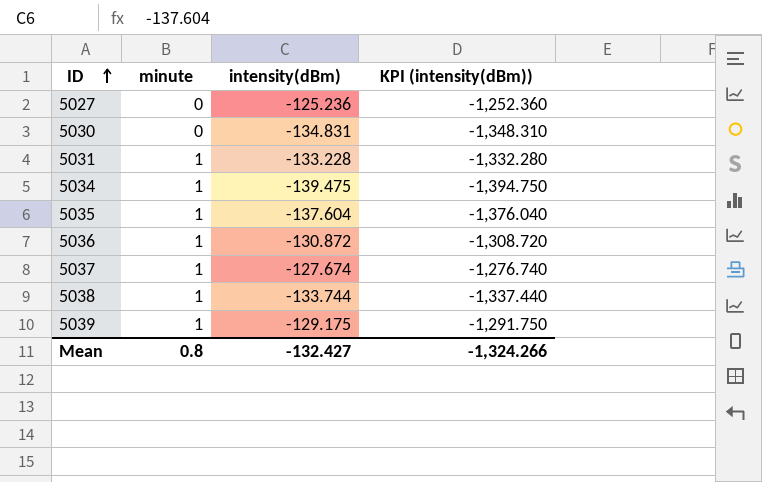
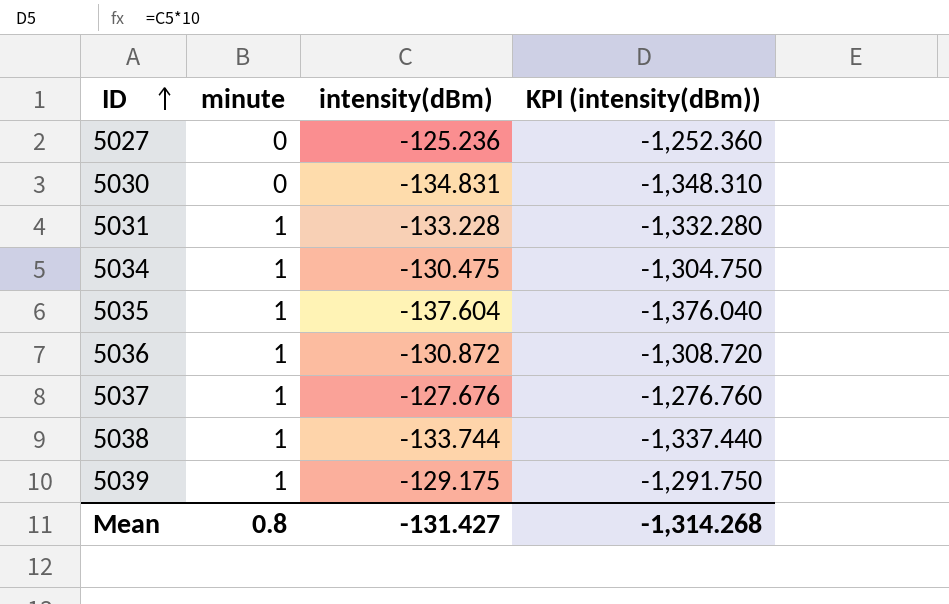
5034 | intensity(dBm): -139.475 -> -130.475
5034 | KPI (intensity(dBm)): -1,394.750 -> -1,304.750
5037 | intensity(dBm): -127.674 -> -127.676
5037 | KPI (intensity(dBm)): -1,276.740 -> -1,276.760
Mean | intensity(dBm): -132.427 -> -131.427
Mean | KPI (intensity(dBm)): -1,324.266 -> -1,314.268

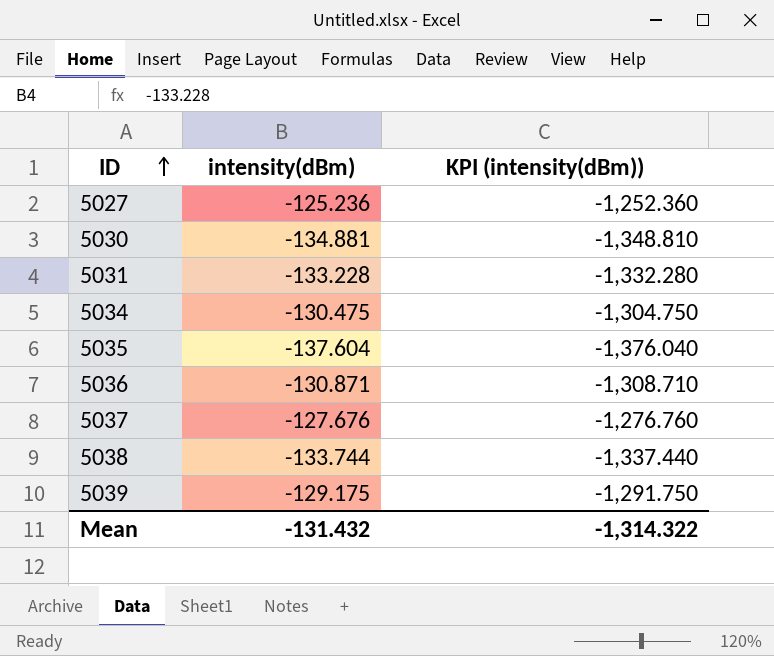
column minute | position: 2 -> none
5030 | intensity(dBm): -134.831 -> -134.881
5030 | KPI (intensity(dBm)): -1,348.310 -> -1,348.810
5036 | intensity(dBm): -130.872 -> -130.871
5036 | KPI (intensity(dBm)): -1,308.720 -> -1,308.710
Mean | intensity(dBm): -131.427 -> -131.432
Mean | KPI (intensity(dBm)): -1,314.268 -> -1,314.322

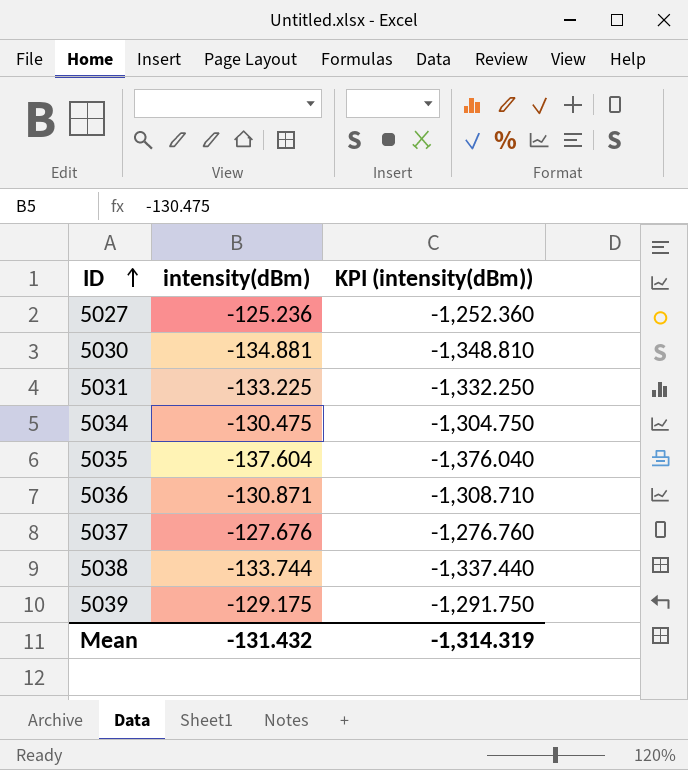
5031 | intensity(dBm): -133.228 -> -133.225
5031 | KPI (intensity(dBm)): -1,332.280 -> -1,332.250
Mean | KPI (intensity(dBm)): -1,314.322 -> -1,314.319

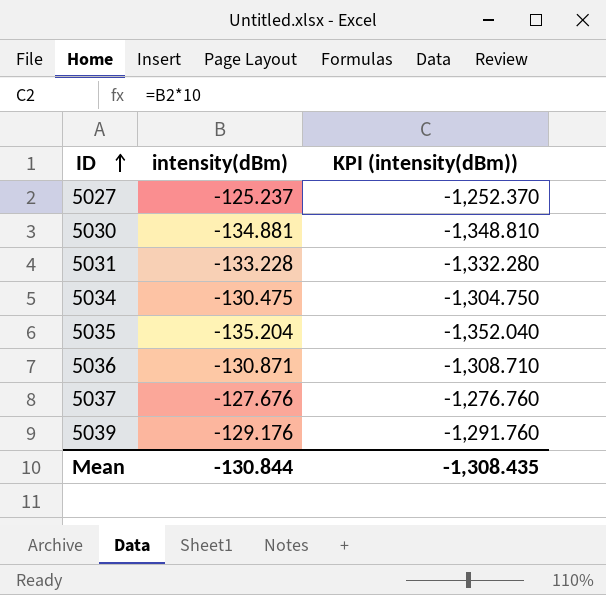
row 5038: -133.744 | -1,337.440 -> none
5027 | intensity(dBm): -125.236 -> -125.237
5027 | KPI (intensity(dBm)): -1,252.360 -> -1,252.370
5031 | intensity(dBm): -133.225 -> -133.228
5031 | KPI (intensity(dBm)): -1,332.250 -> -1,332.280
5035 | intensity(dBm): -137.604 -> -135.204
5035 | KPI (intensity(dBm)): -1,376.040 -> -1,352.040
5039 | intensity(dBm): -129.175 -> -129.176
5039 | KPI (intensity(dBm)): -1,291.750 -> -1,291.760
Mean | intensity(dBm): -131.432 -> -130.844
Mean | KPI (intensity(dBm)): -1,314.319 -> -1,308.435

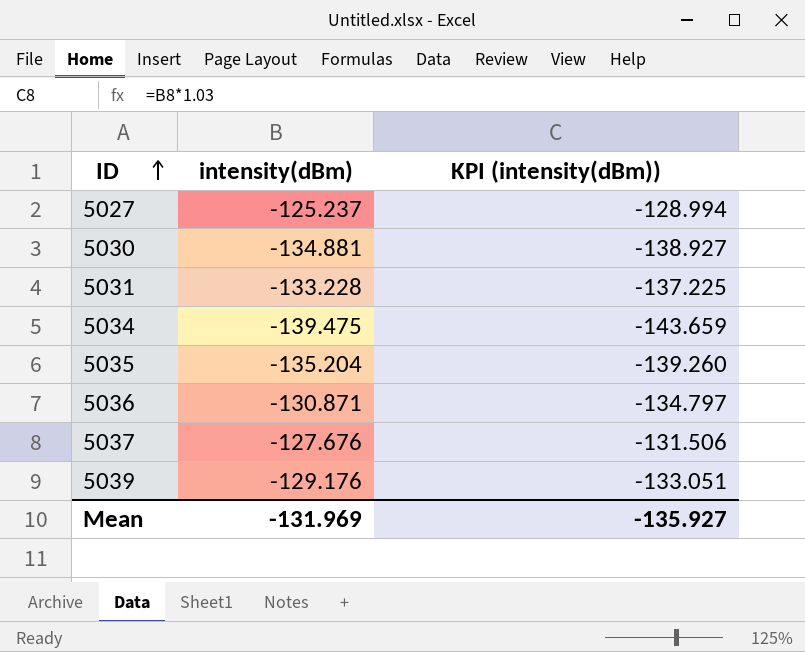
column KPI (intensity(dBm)) | formula: [intensity(dBm)] * 10 -> [intensity(dBm)] * 1.03
5034 | intensity(dBm): -130.475 -> -139.475
Mean | intensity(dBm): -130.844 -> -131.969
Mean | KPI (intensity(dBm)): -1,308.435 -> -135.927

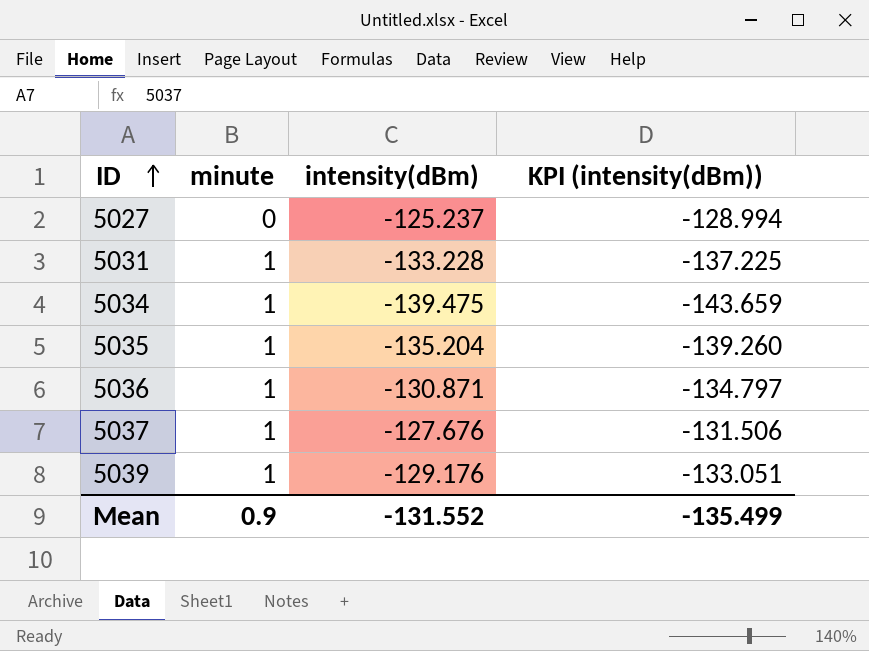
column minute | position: none -> 2
row 5030: -134.881 | -138.927 -> none
Mean | intensity(dBm): -131.969 -> -131.552
Mean | KPI (intensity(dBm)): -135.927 -> -135.499

